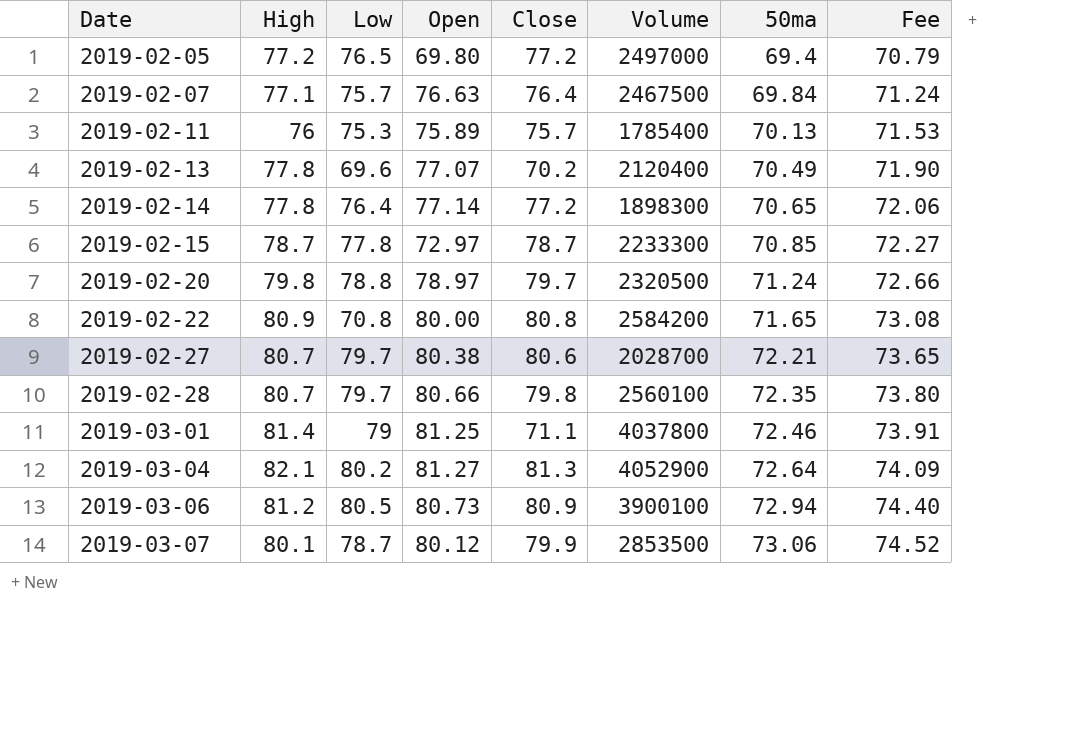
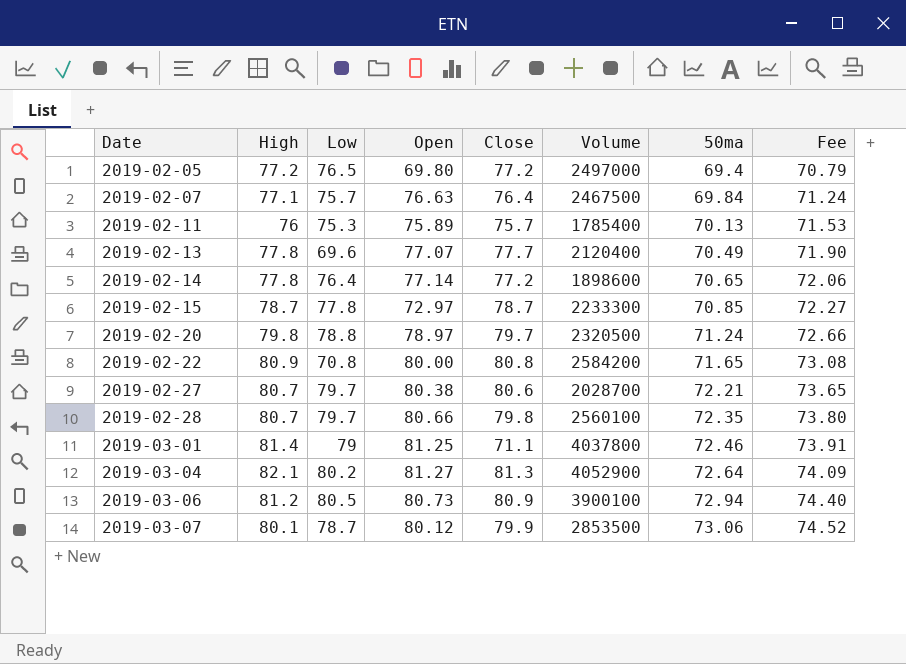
2019-02-13 | Close: 70.2 -> 77.7
2019-02-14 | Volume: 1898300 -> 1898600

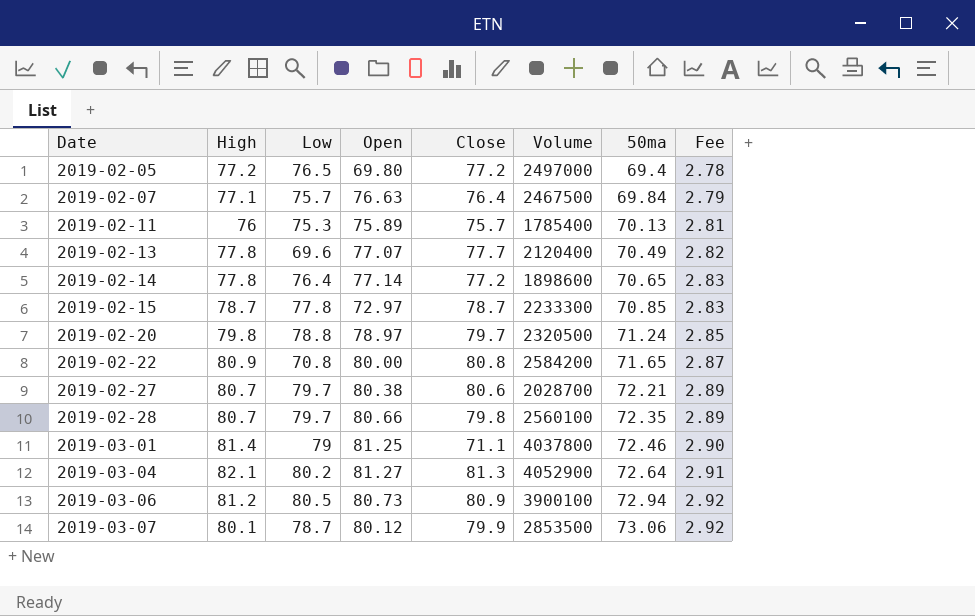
column Fee | formula: [50ma] * 1.02 -> [50ma] * 0.04

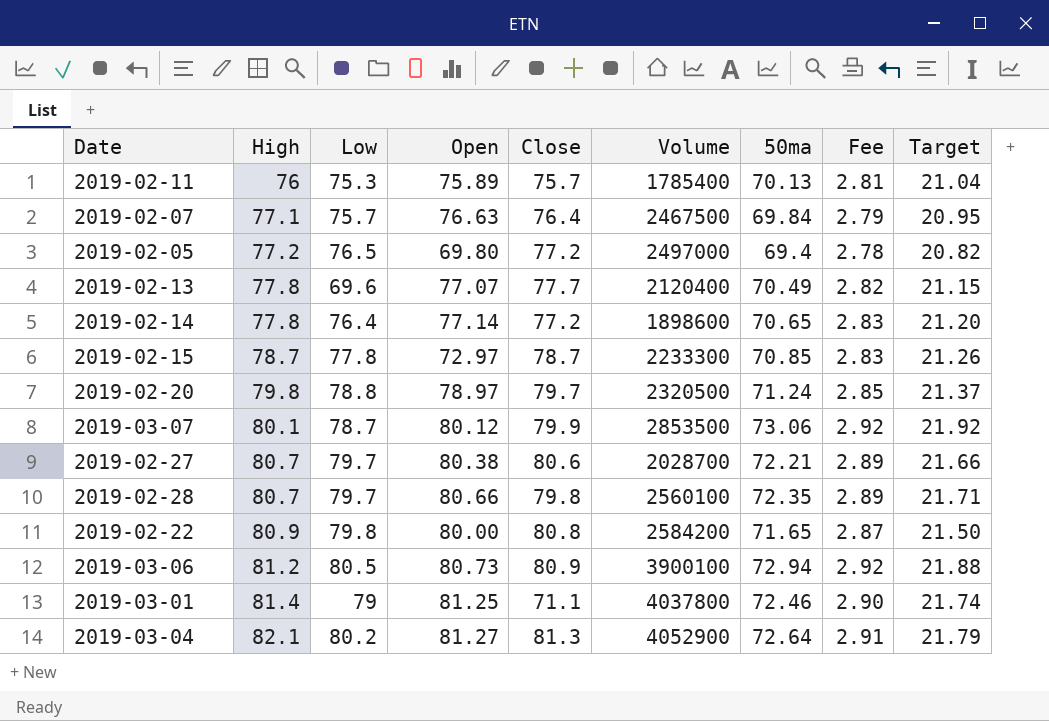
row order: Date ascending -> High ascending
column Target | formula: none -> [50ma] * 0.3
2019-02-22 | Low: 70.8 -> 79.8

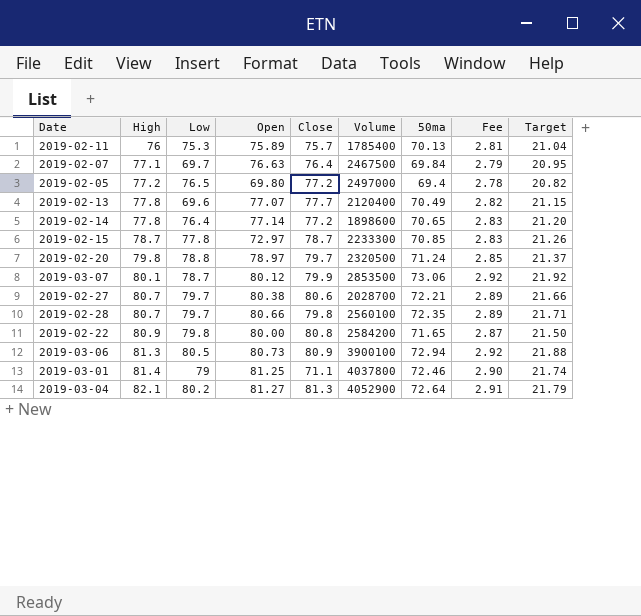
2019-02-07 | Low: 75.7 -> 69.7
2019-03-06 | High: 81.2 -> 81.3

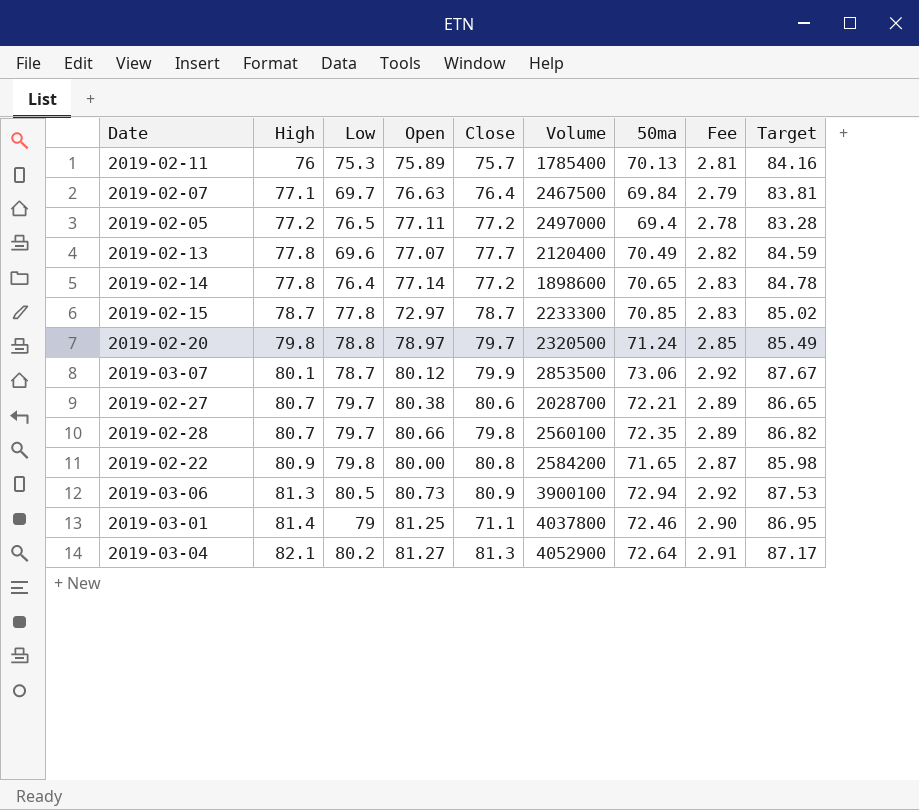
column Target | formula: [50ma] * 0.3 -> [50ma] * 1.2
2019-02-05 | Open: 69.80 -> 77.11

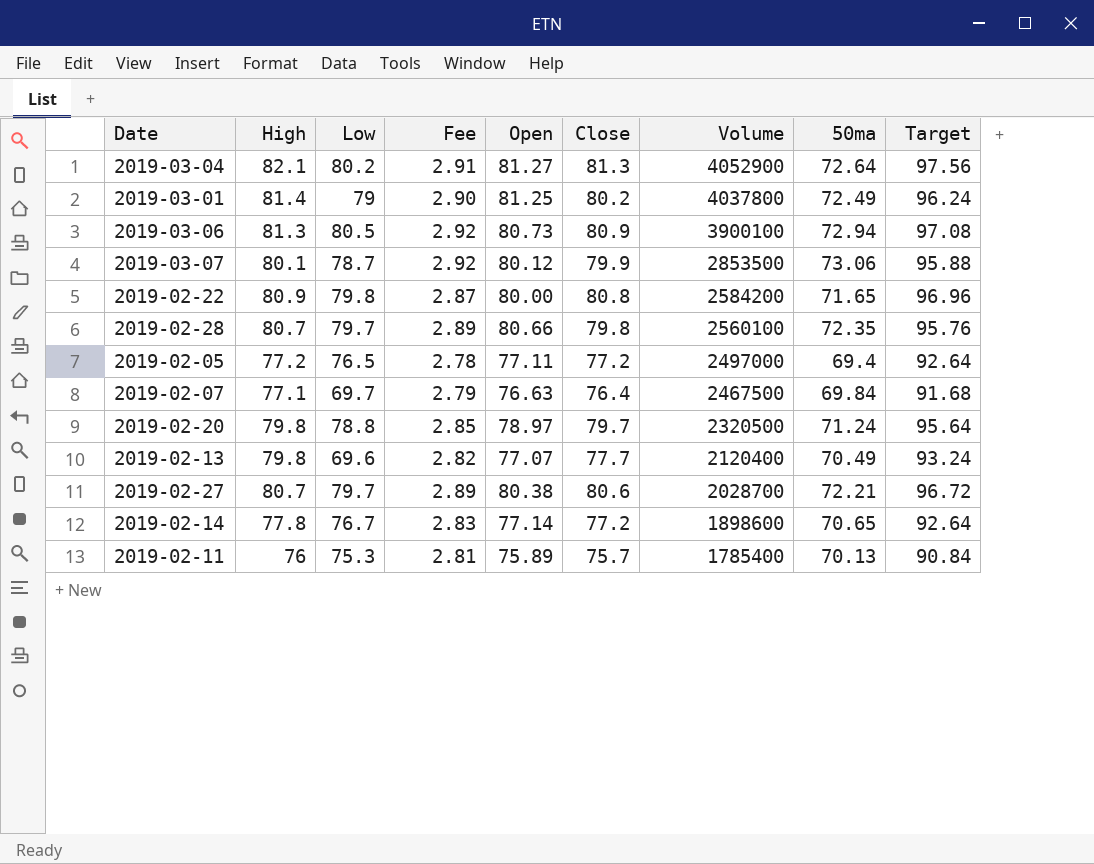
row order: High ascending -> Volume descending
column Fee | position: 8 -> 4
column Target | formula: [50ma] * 1.2 -> [Close] * 1.2
row 2019-02-15: 78.7 | 77.8 | 72.97 | 78.7 | 2233300 | 70.85 | 2.83 | 85.02 -> none
2019-03-01 | Close: 71.1 -> 80.2
2019-03-01 | 50ma: 72.46 -> 72.49
2019-02-13 | High: 77.8 -> 79.8
2019-02-14 | Low: 76.4 -> 76.7

